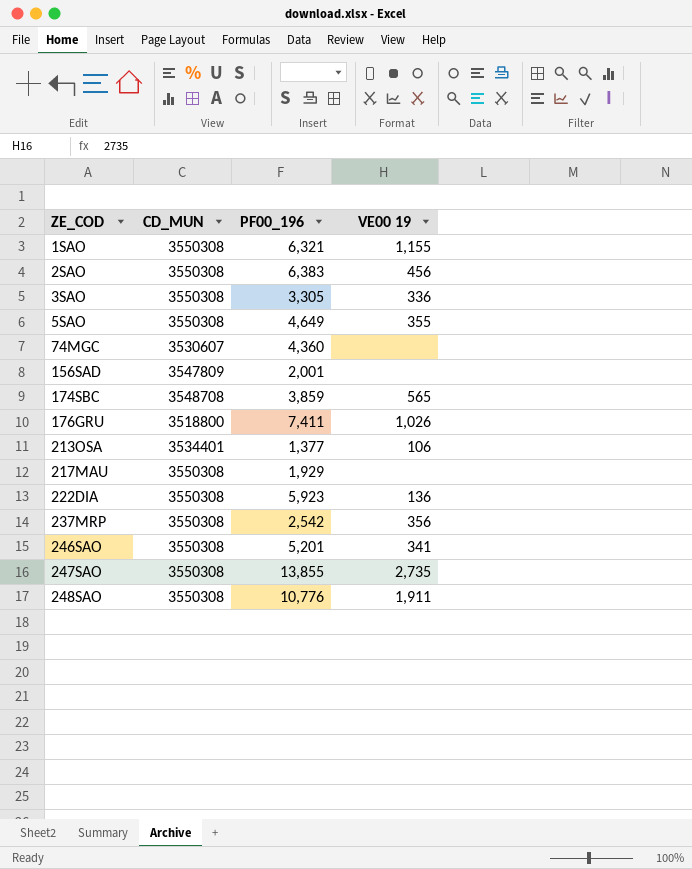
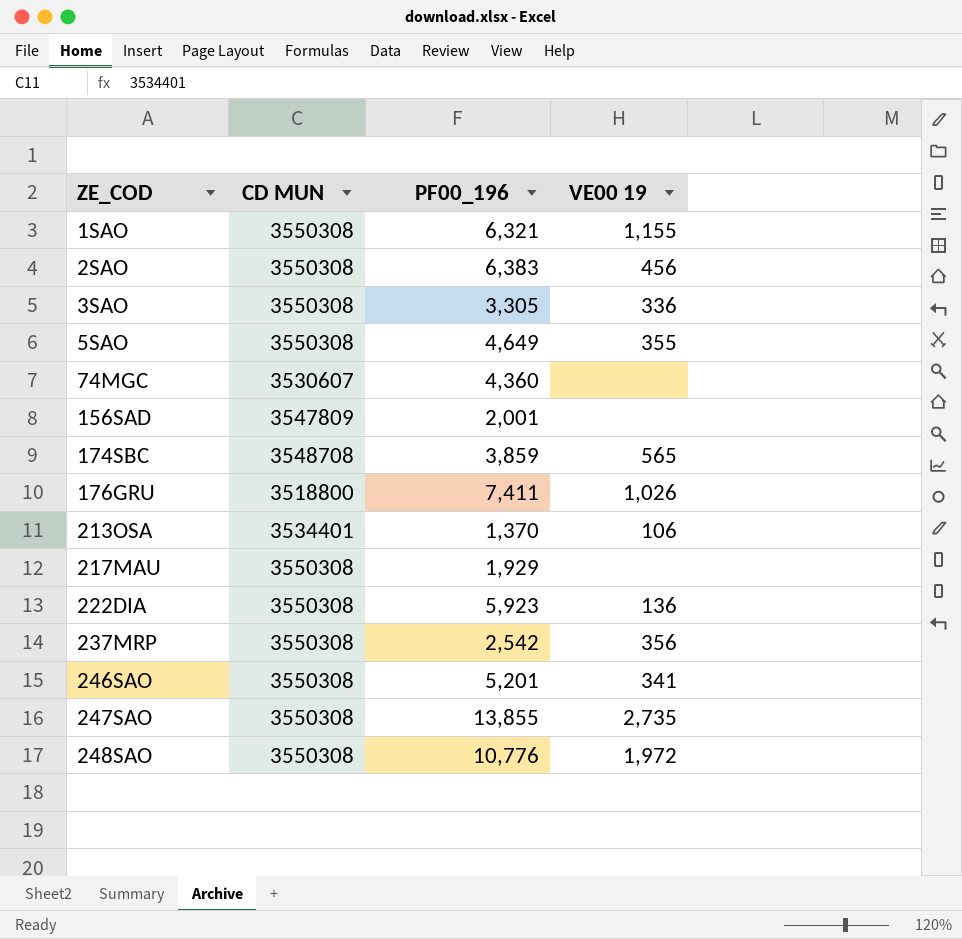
column name: CD_MUN -> CD MUN
213OSA | PF00_196: 1,377 -> 1,370
248SAO | VE00 19: 1,911 -> 1,972

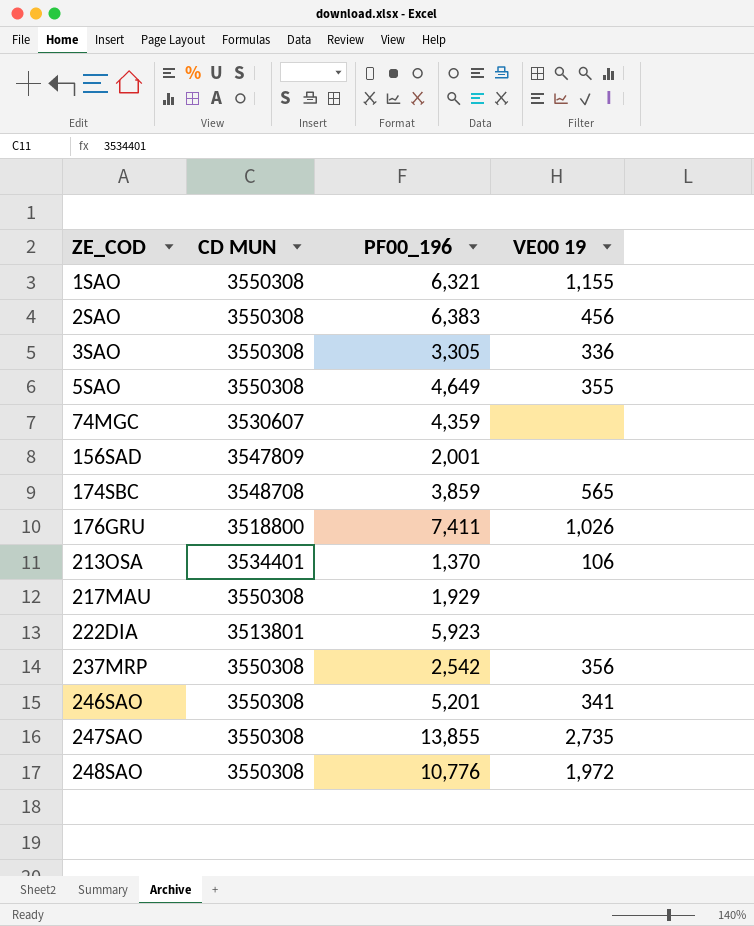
74MGC | PF00_196: 4,360 -> 4,359
222DIA | CD MUN: 3550308 -> 3513801
222DIA | VE00 19: 136 -> none

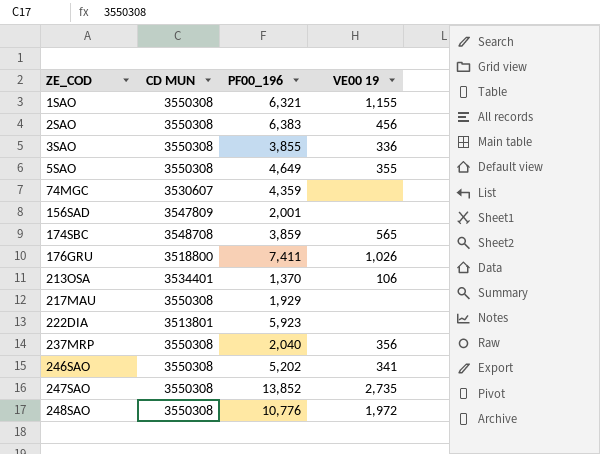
3SAO | PF00_196: 3,305 -> 3,855
237MRP | PF00_196: 2,542 -> 2,040
246SAO | PF00_196: 5,201 -> 5,202
247SAO | PF00_196: 13,855 -> 13,852

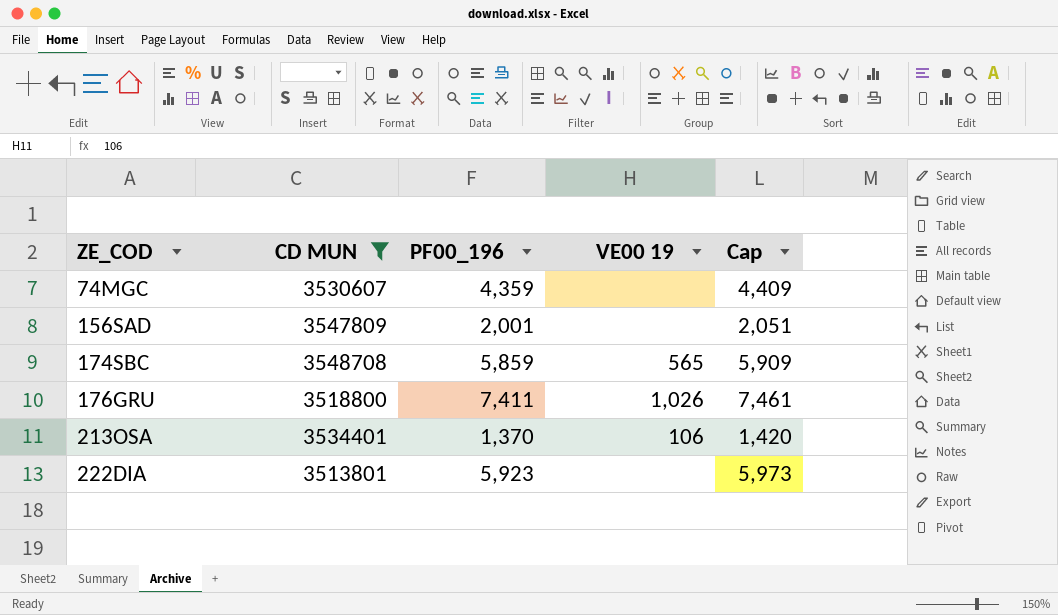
filter: none -> CD MUN != 3550308
column Cap | formula: none -> [PF00_196] + 50
174SBC | PF00_196: 3,859 -> 5,859

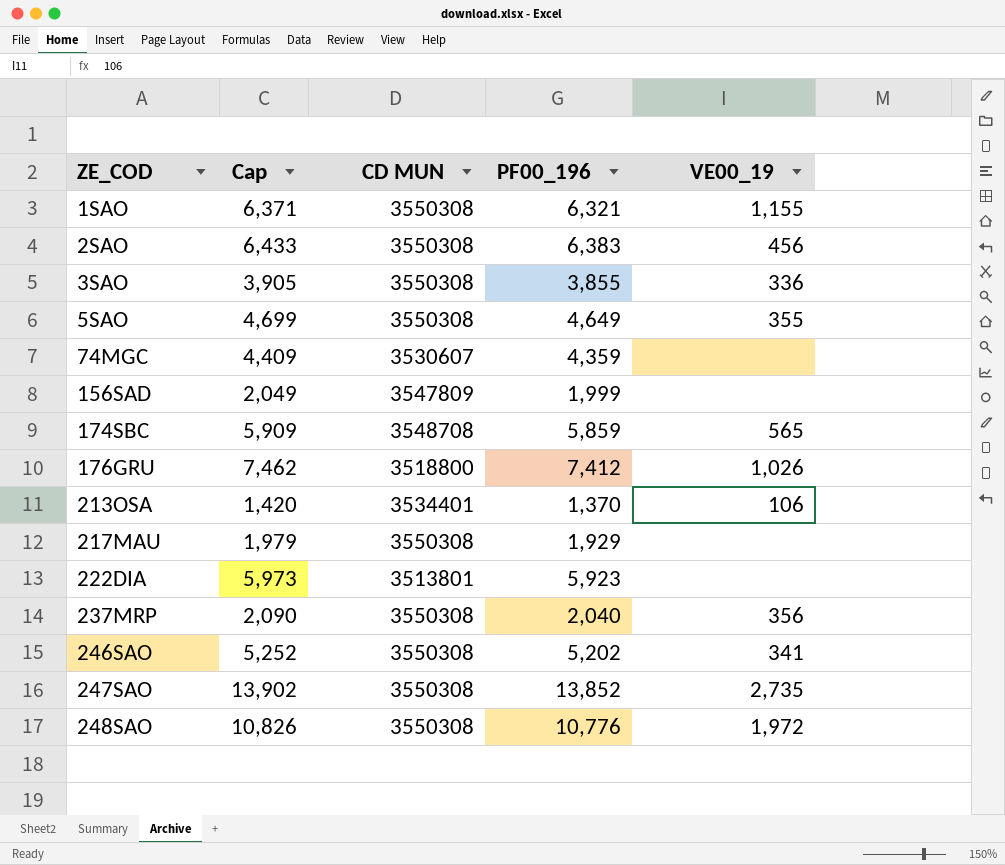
filter: CD MUN != 3550308 -> none
column Cap | position: 5 -> 2
column name: VE00 19 -> VE00_19
156SAD | Cap: 2,051 -> 2,049
156SAD | PF00_196: 2,001 -> 1,999
176GRU | Cap: 7,461 -> 7,462
176GRU | PF00_196: 7,411 -> 7,412

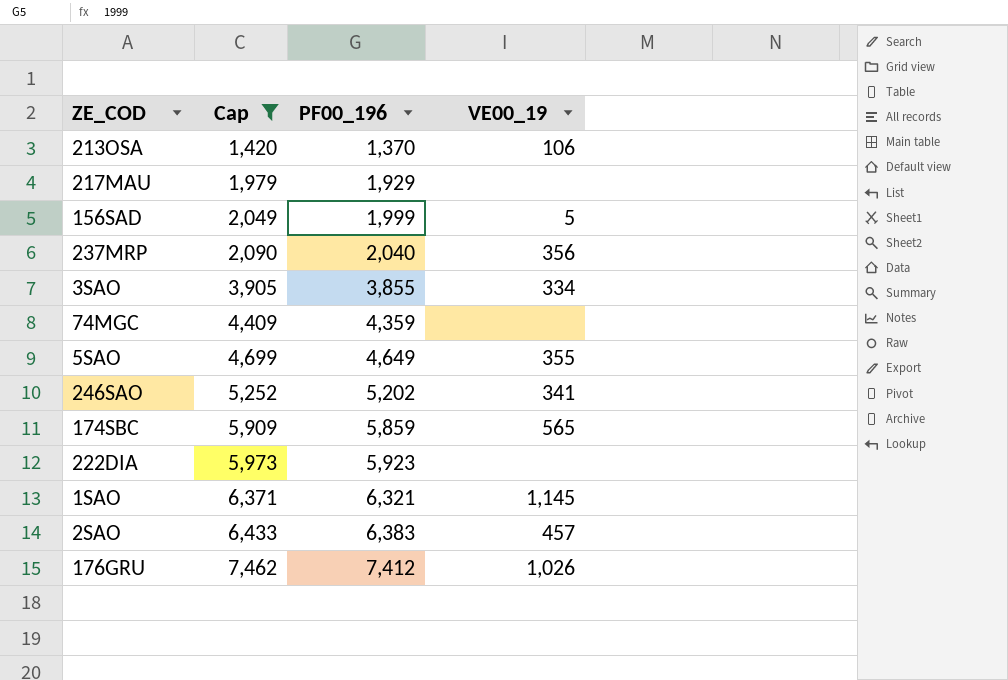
filter: none -> Cap <= 7,462
row order: ZE_COD ascending -> Cap ascending
column CD MUN | position: 3 -> none
156SAD | VE00_19: none -> 5
3SAO | VE00_19: 336 -> 334
1SAO | VE00_19: 1,155 -> 1,145
2SAO | VE00_19: 456 -> 457

